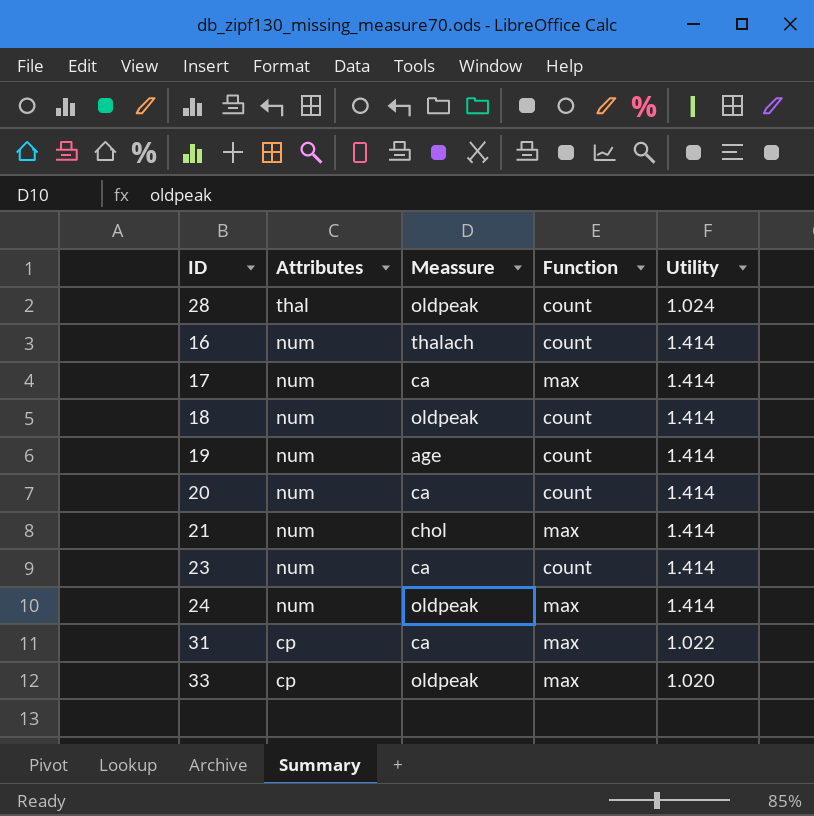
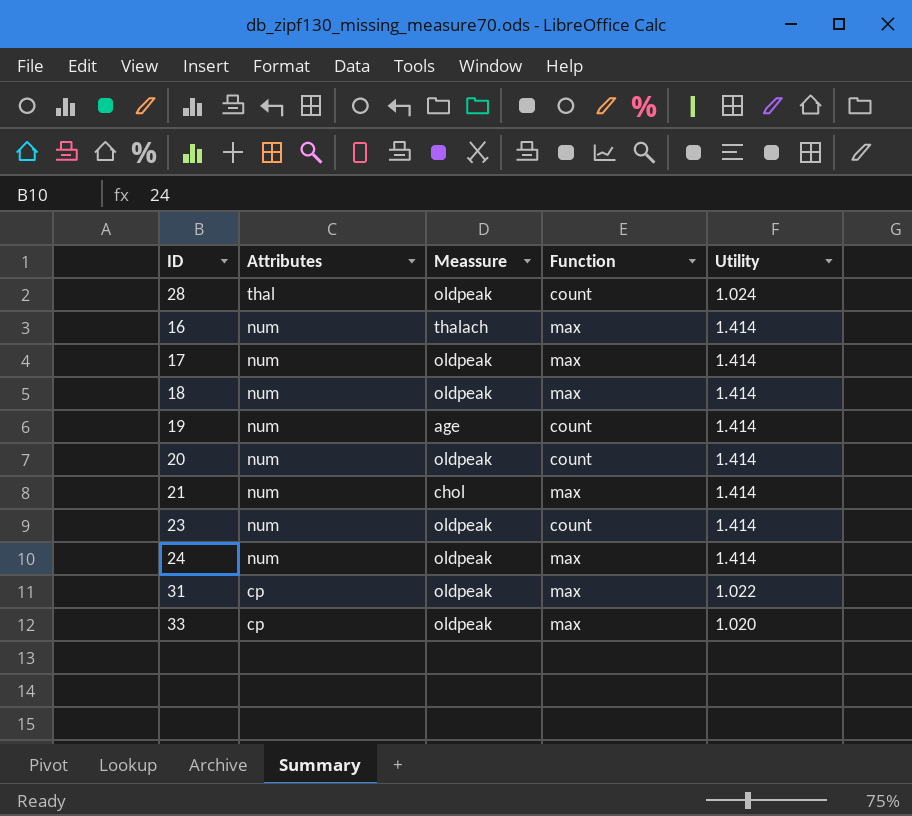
16 | Function: count -> max
17 | Meassure: ca -> oldpeak
18 | Function: count -> max
20 | Meassure: ca -> oldpeak
23 | Meassure: ca -> oldpeak
31 | Meassure: ca -> oldpeak

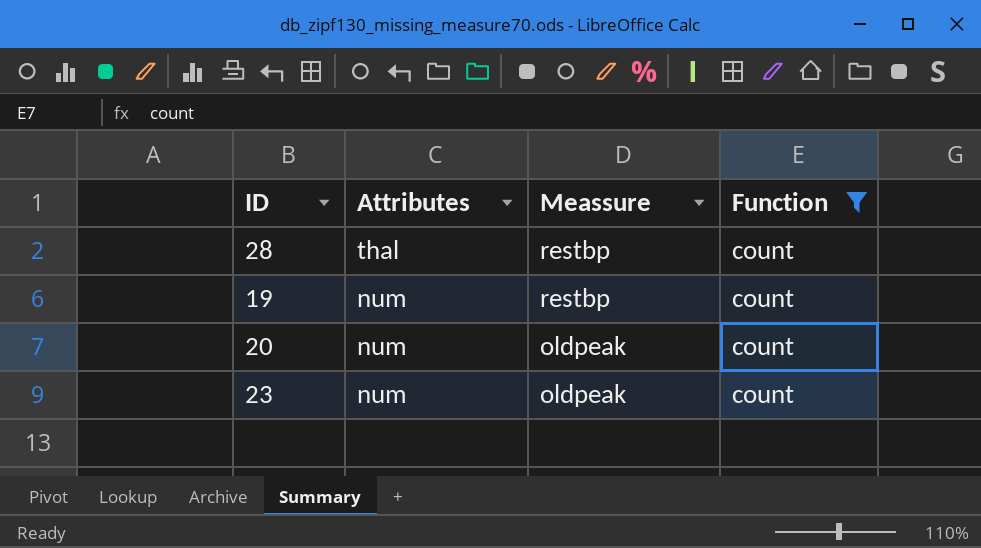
filter: none -> Function = count
column Utility | position: 5 -> none
28 | Meassure: oldpeak -> restbp
19 | Meassure: age -> restbp

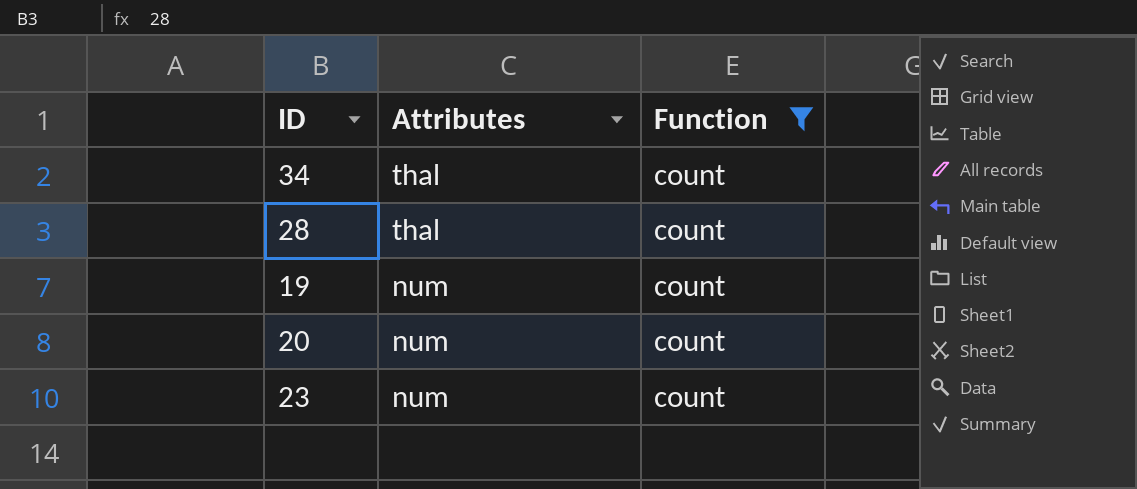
column Meassure | position: 3 -> none
row 34: none -> thal | count

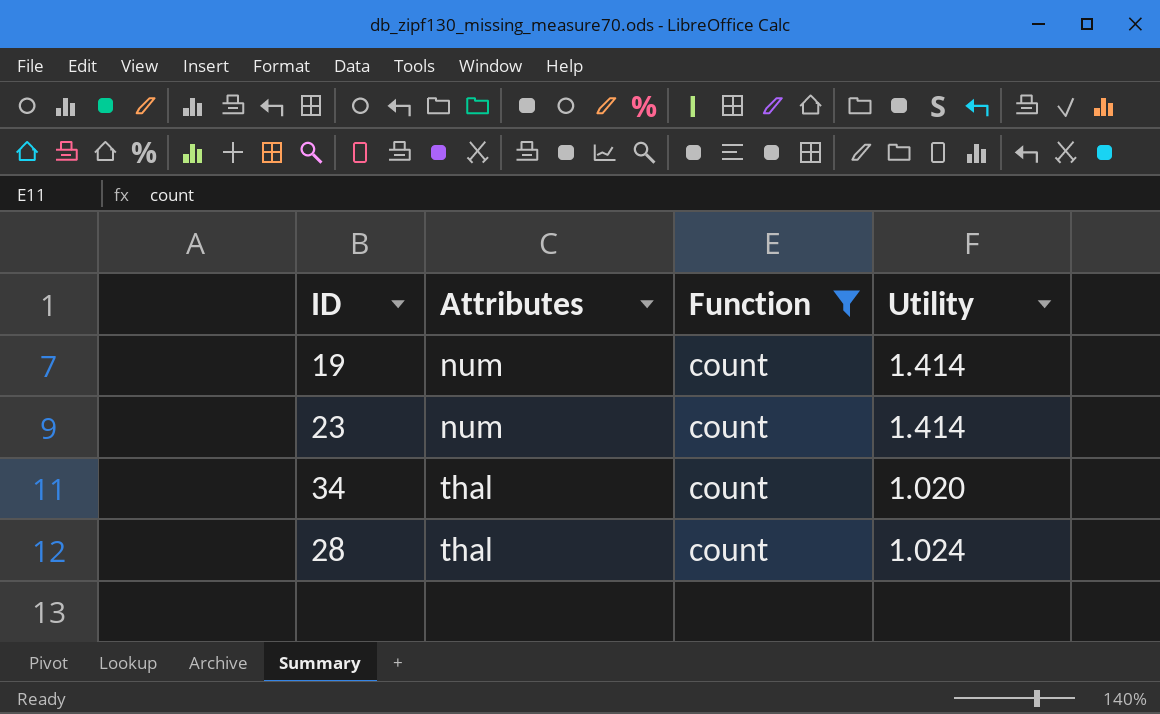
row order: Attributes descending -> Attributes ascending
column Utility | position: none -> 4
row 20: num | count -> none

